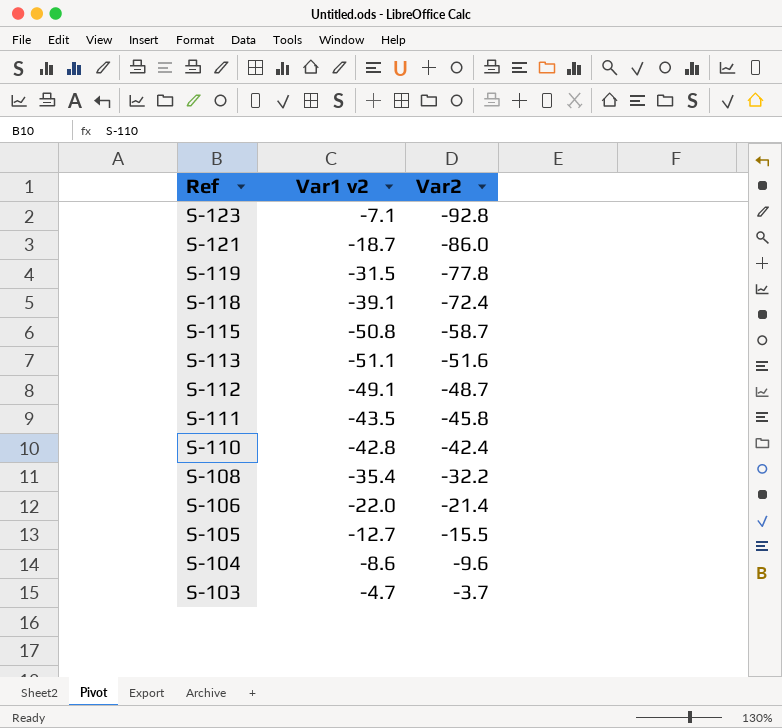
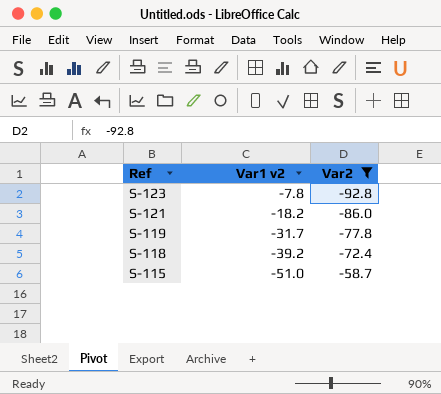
filter: none -> Var2 <= -58.7
S-123 | Var1 v2: -7.1 -> -7.8
S-121 | Var1 v2: -18.7 -> -18.2
S-119 | Var1 v2: -31.5 -> -31.7
S-118 | Var1 v2: -39.1 -> -39.2
S-115 | Var1 v2: -50.8 -> -51.0

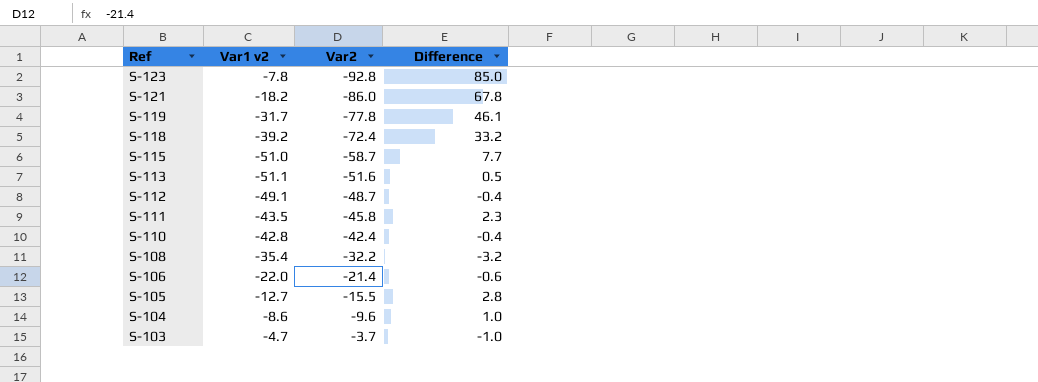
filter: Var2 <= -58.7 -> none
column Difference | formula: none -> [Var1 v2] - [Var2]

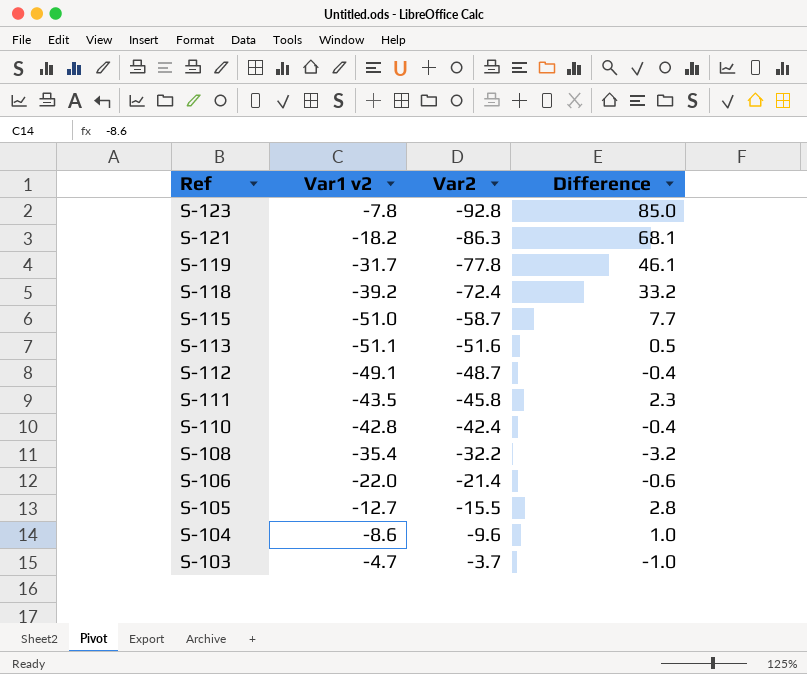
S-121 | Var2: -86.0 -> -86.3
S-121 | Difference: 67.8 -> 68.1

